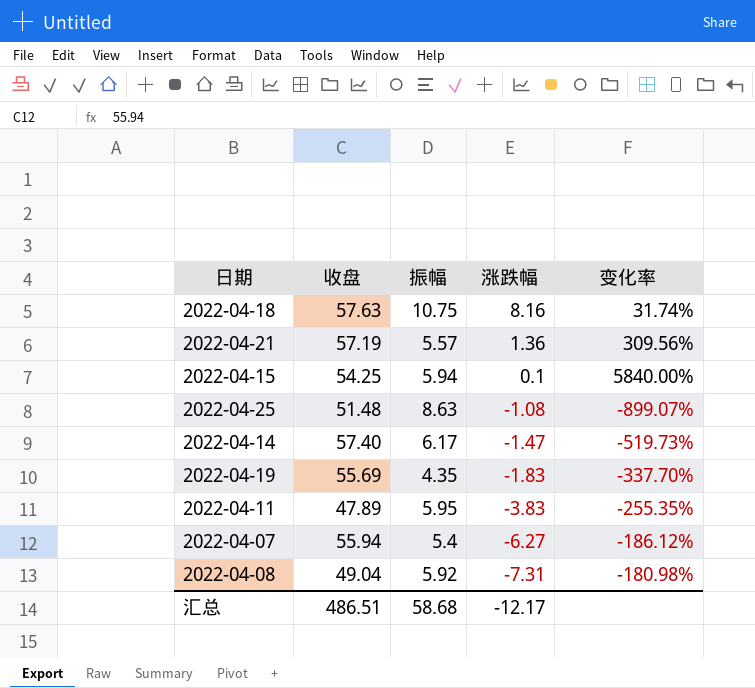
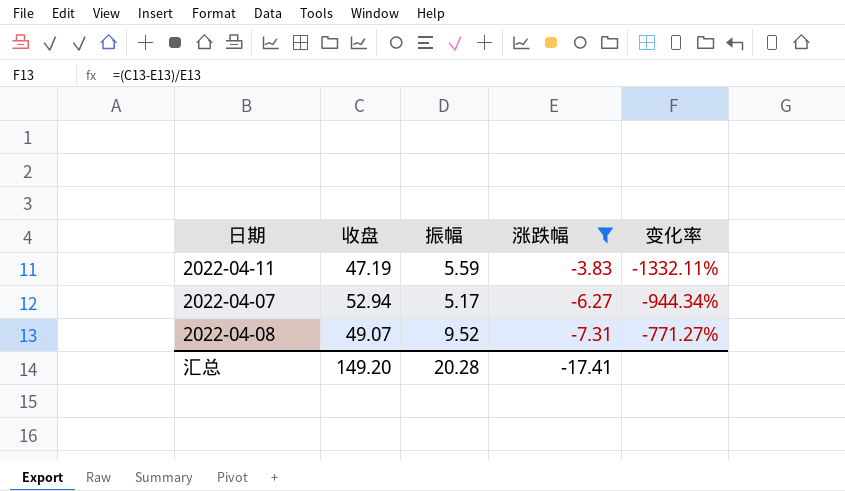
filter: none -> 涨跌幅 <= -3.83
column 变化率 | formula: ([振幅] - [涨跌幅]) / [涨跌幅] -> ([收盘] - [涨跌幅]) / [涨跌幅]
2022-04-11 | 收盘: 47.89 -> 47.19
2022-04-11 | 振幅: 5.95 -> 5.59
2022-04-07 | 收盘: 55.94 -> 52.94
2022-04-07 | 振幅: 5.4 -> 5.17
2022-04-08 | 收盘: 49.04 -> 49.07
2022-04-08 | 振幅: 5.92 -> 9.52
汇总 | 收盘: 486.51 -> 149.20
汇总 | 振幅: 58.68 -> 20.28
汇总 | 涨跌幅: -12.17 -> -17.41

